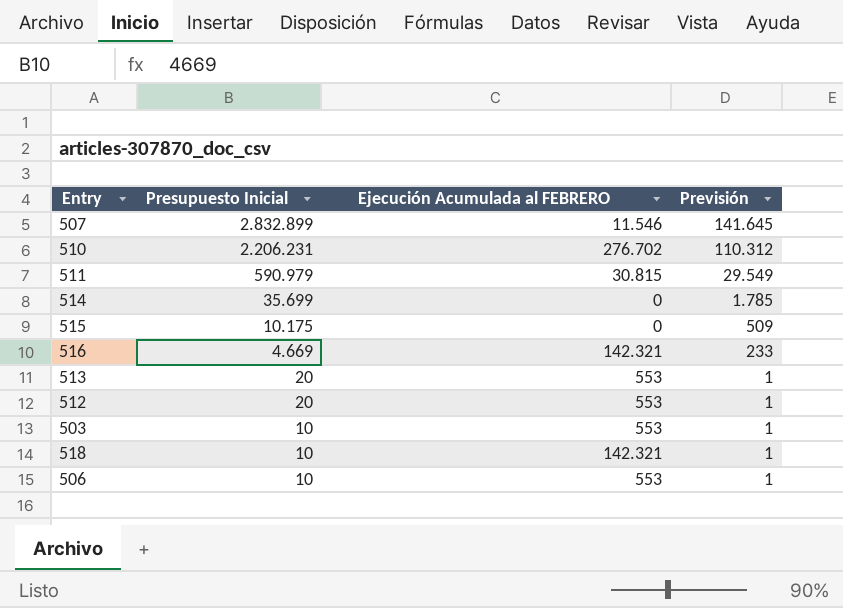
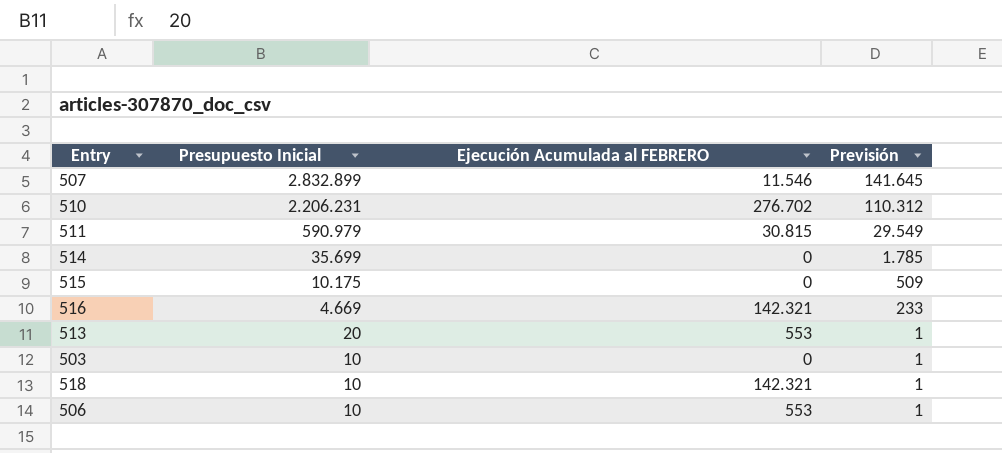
row 512: 20 | 553 | 1 -> none
503 | Ejecución Acumulada al FEBRERO: 553 -> 0

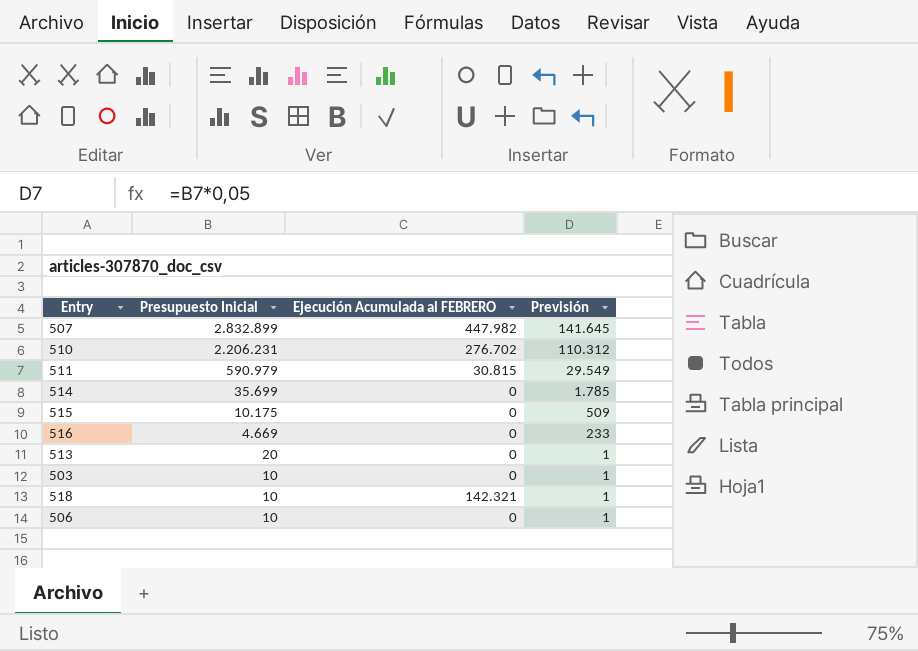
507 | Ejecución Acumulada al FEBRERO: 11.546 -> 447.982
516 | Ejecución Acumulada al FEBRERO: 142.321 -> 0
513 | Ejecución Acumulada al FEBRERO: 553 -> 0
506 | Ejecución Acumulada al FEBRERO: 553 -> 0

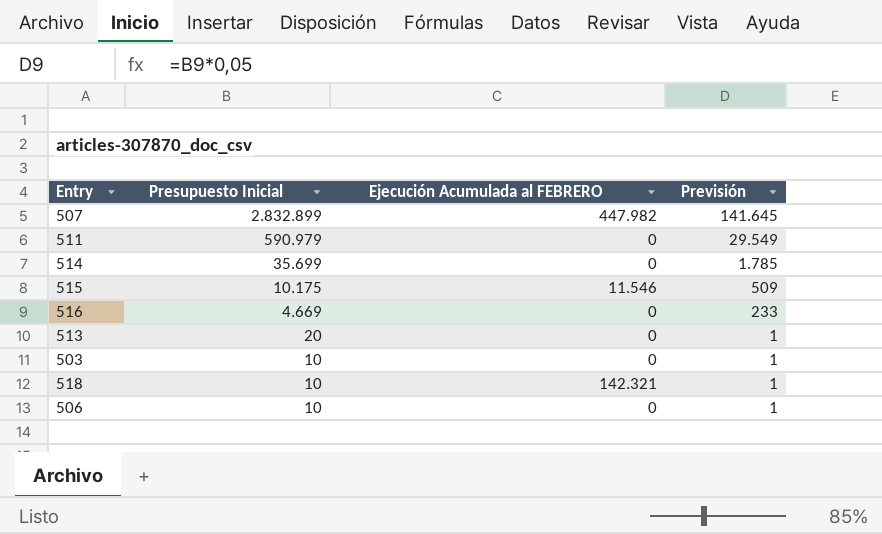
row 510: 2.206.231 | 276.702 | 110.312 -> none
511 | Ejecución Acumulada al FEBRERO: 30.815 -> 0
515 | Ejecución Acumulada al FEBRERO: 0 -> 11.546

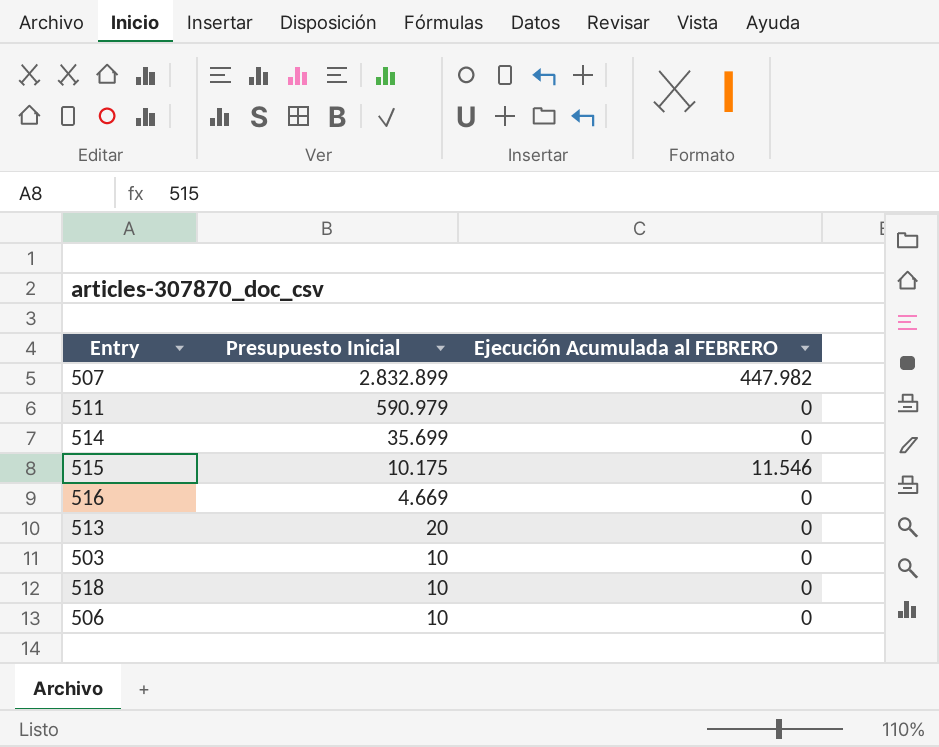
column Previsión | formula: [Presupuesto Inicial] * 0,05 -> none
518 | Ejecución Acumulada al FEBRERO: 142.321 -> 0

